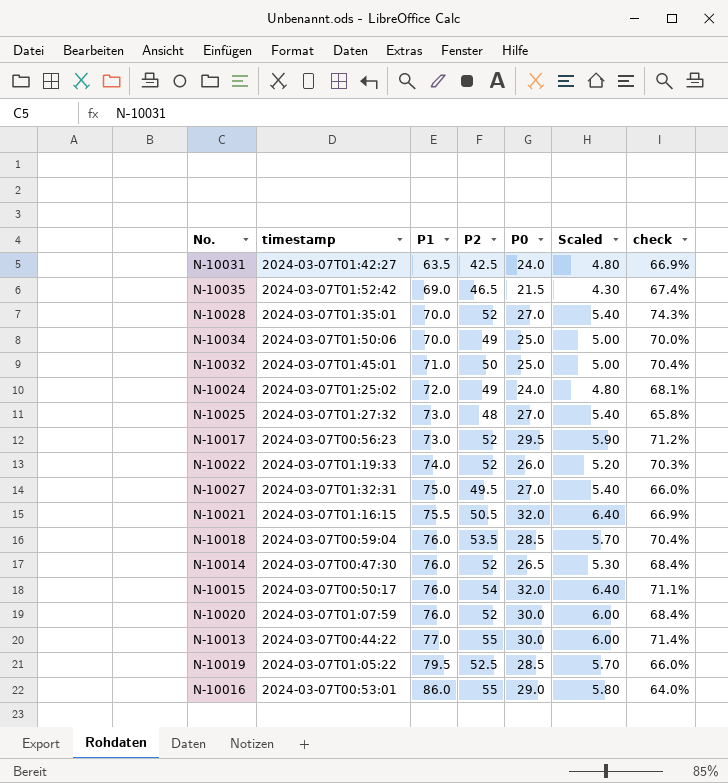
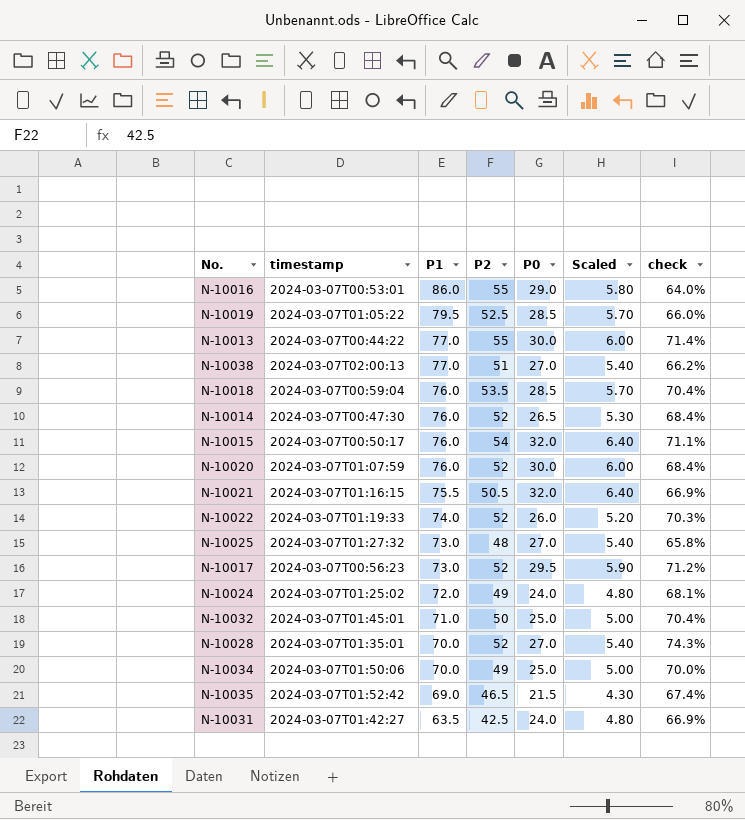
row order: P1 ascending -> P1 descending
row N-10027: 2024-03-07T01:32:31 | 75.0 | 49.5 | 27.0 | 5.40 | 66.0% -> none
row N-10038: none -> 2024-03-07T02:00:13 | 77.0 | 51 | 27.0 | 5.40 | 66.2%

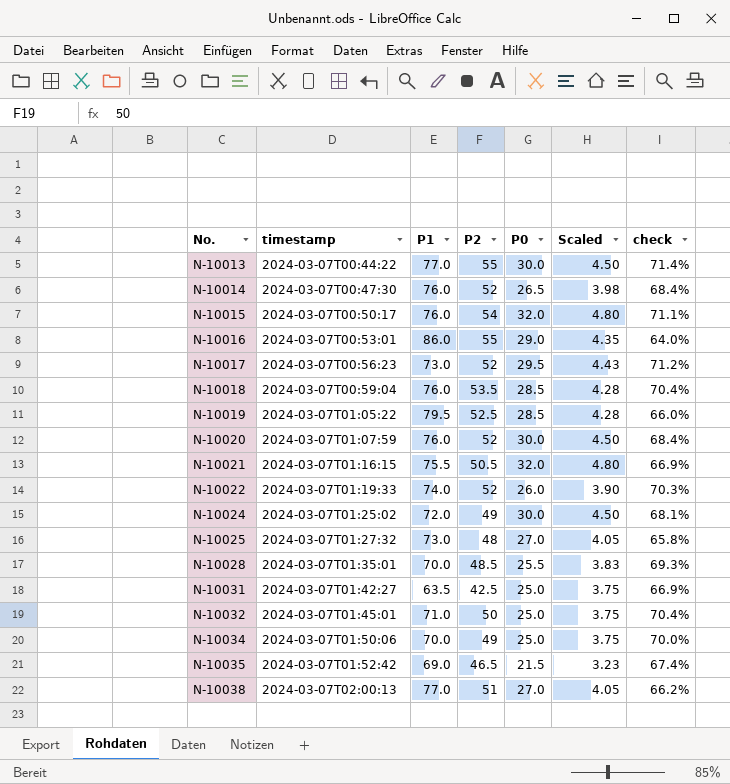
row order: P1 descending -> No. ascending
column Scaled | formula: [P0] * 0.2 -> [P0] * 0.15
N-10024 | P0: 24.0 -> 30.0
N-10028 | P2: 52 -> 48.5
N-10028 | P0: 27.0 -> 25.5
N-10028 | check: 74.3% -> 69.3%
N-10031 | P0: 24.0 -> 25.0

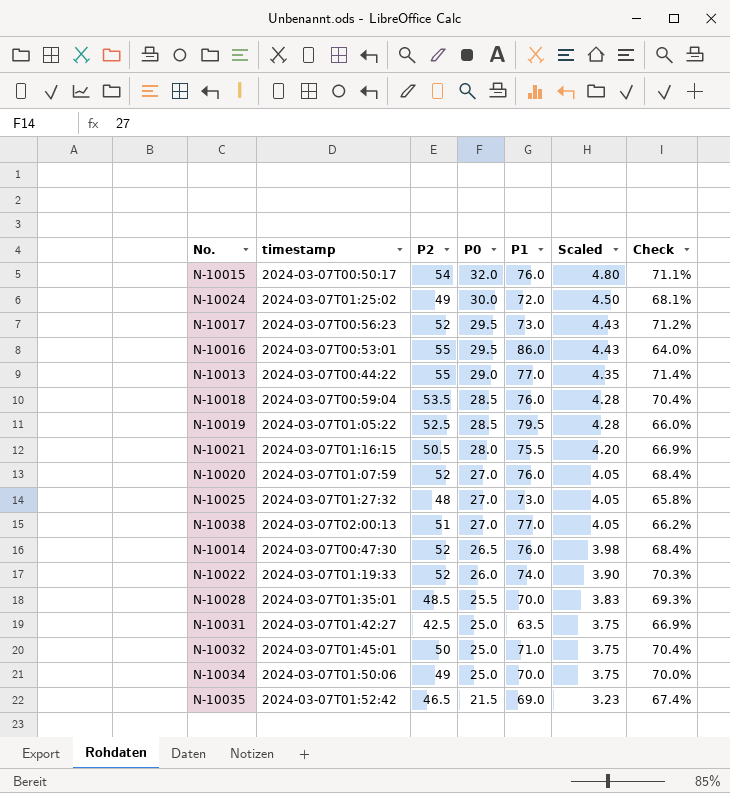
row order: No. ascending -> P0 descending
column P1 | position: 3 -> 5
column name: check -> Check
N-10016 | P0: 29.0 -> 29.5
N-10016 | Scaled: 4.35 -> 4.43
N-10013 | P0: 30.0 -> 29.0
N-10013 | Scaled: 4.50 -> 4.35
N-10021 | P0: 32.0 -> 28.0
N-10021 | Scaled: 4.80 -> 4.20
N-10020 | P0: 30.0 -> 27.0
N-10020 | Scaled: 4.50 -> 4.05

